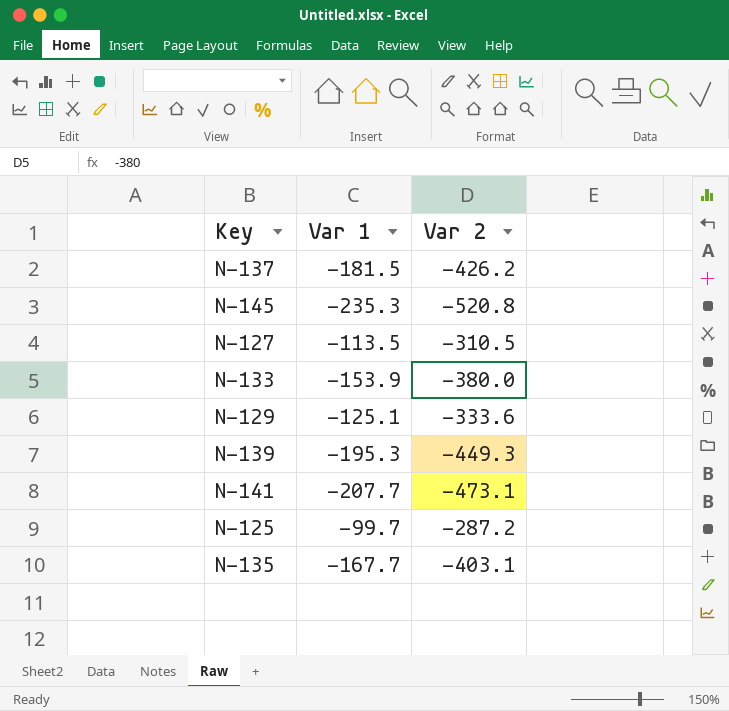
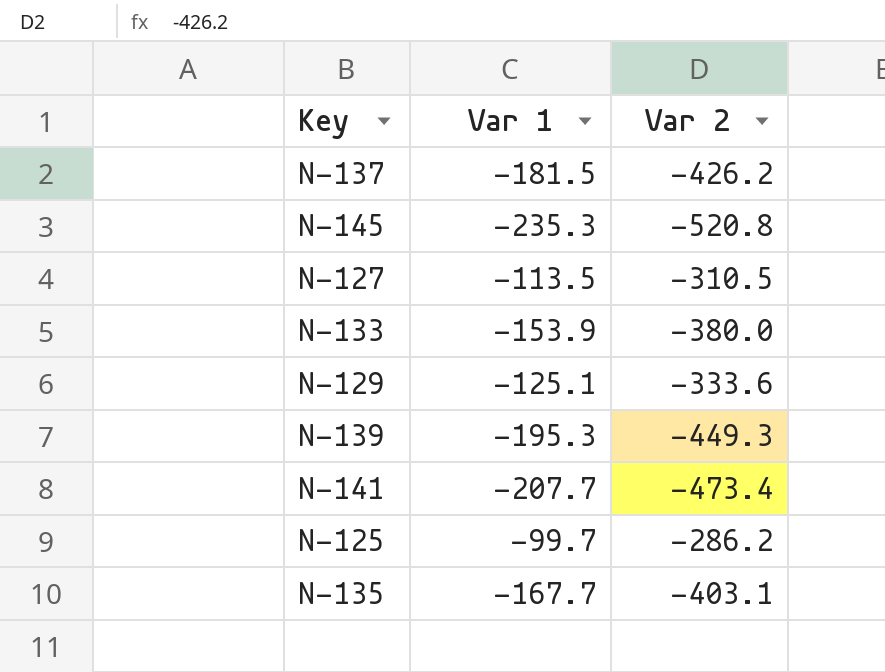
N-141 | Var 2: -473.1 -> -473.4
N-125 | Var 2: -287.2 -> -286.2

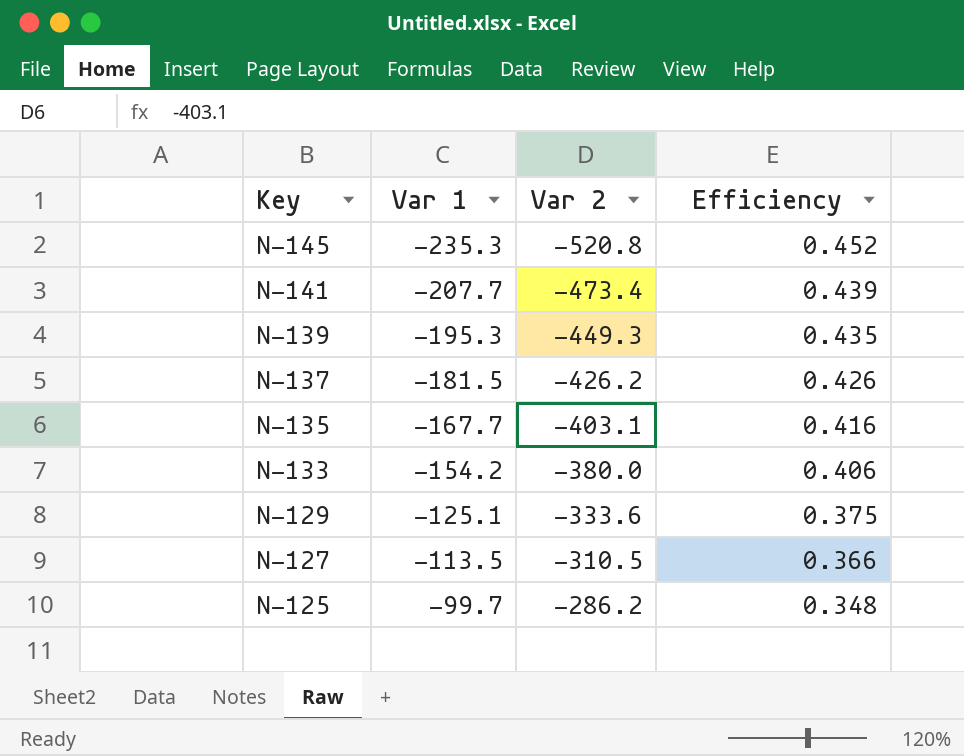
row order: none -> Key descending
column Efficiency | formula: none -> [Var 1] / [Var 2]
N-133 | Var 1: -153.9 -> -154.2

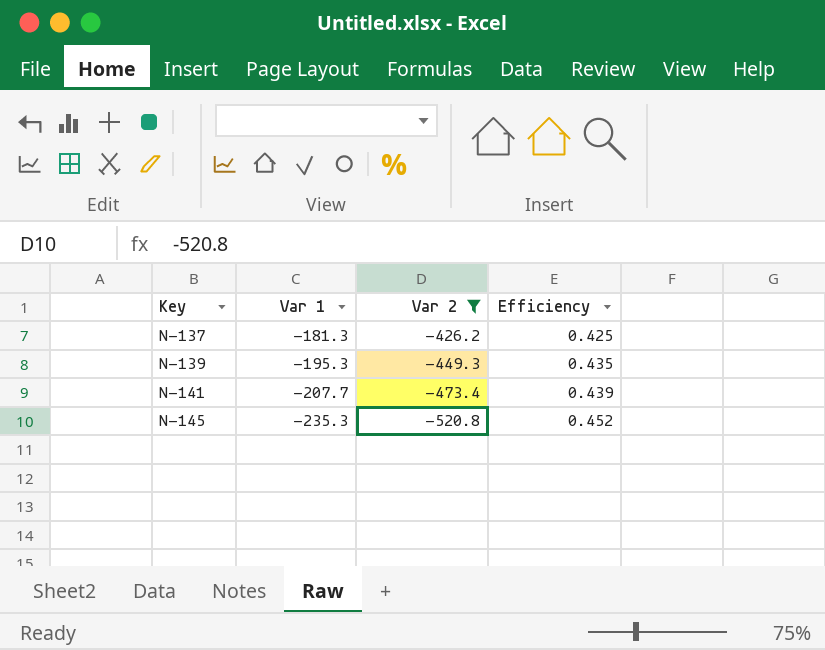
filter: none -> Var 2 <= -426.2
row order: Key descending -> Key ascending
N-137 | Var 1: -181.5 -> -181.3
N-137 | Efficiency: 0.426 -> 0.425

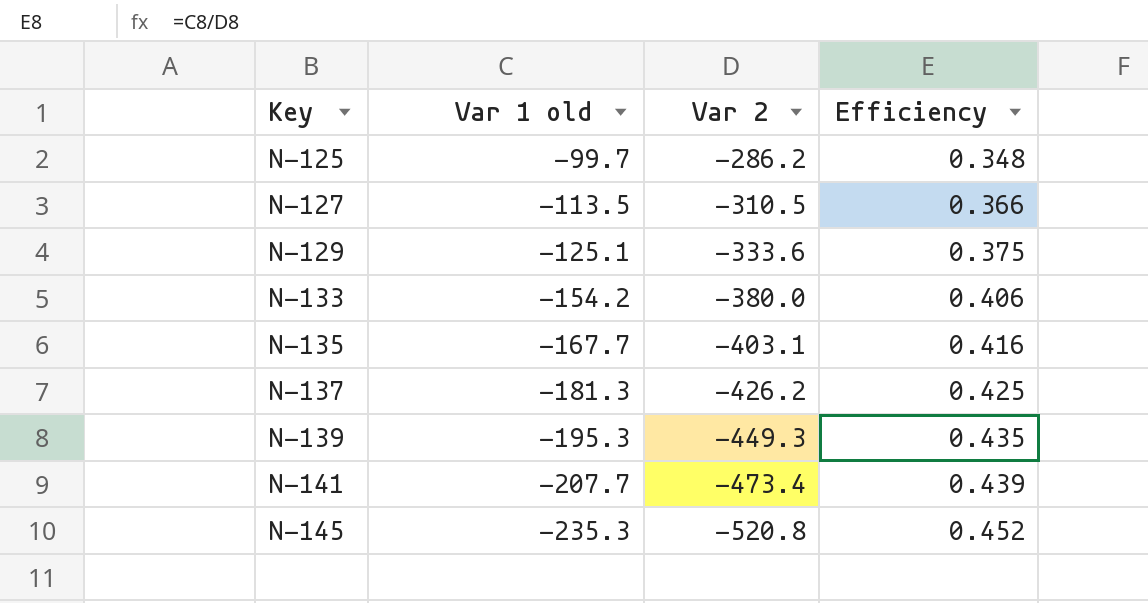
filter: Var 2 <= -426.2 -> none
column name: Var 1 -> Var 1 old

